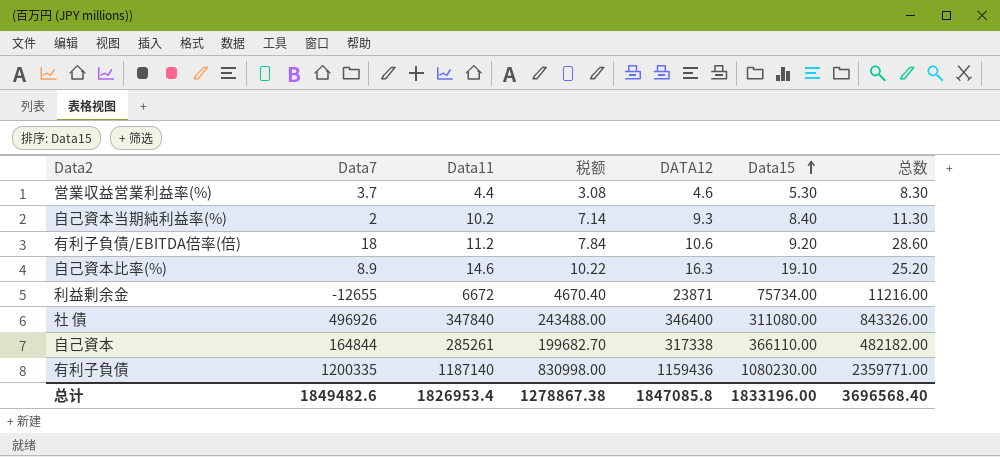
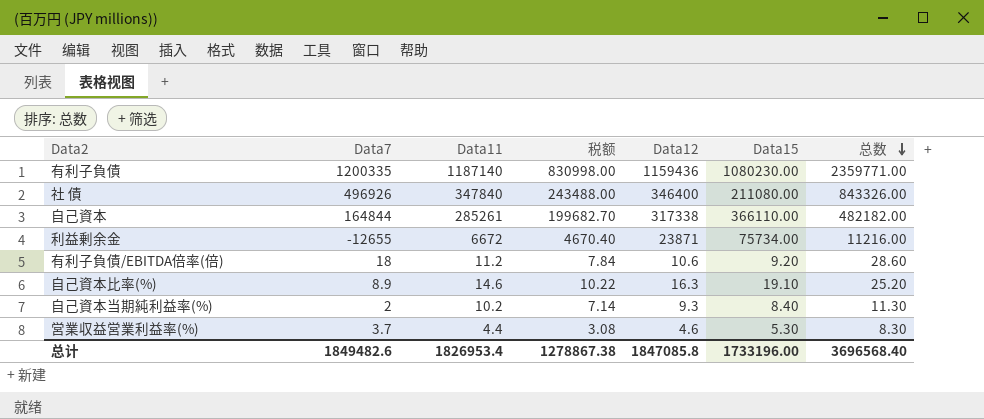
row order: Data15 ascending -> 总数 descending
column name: DATA12 -> Data12
社 債 | Data15: 311080.00 -> 211080.00
总计 | Data15: 1833196.00 -> 1733196.00

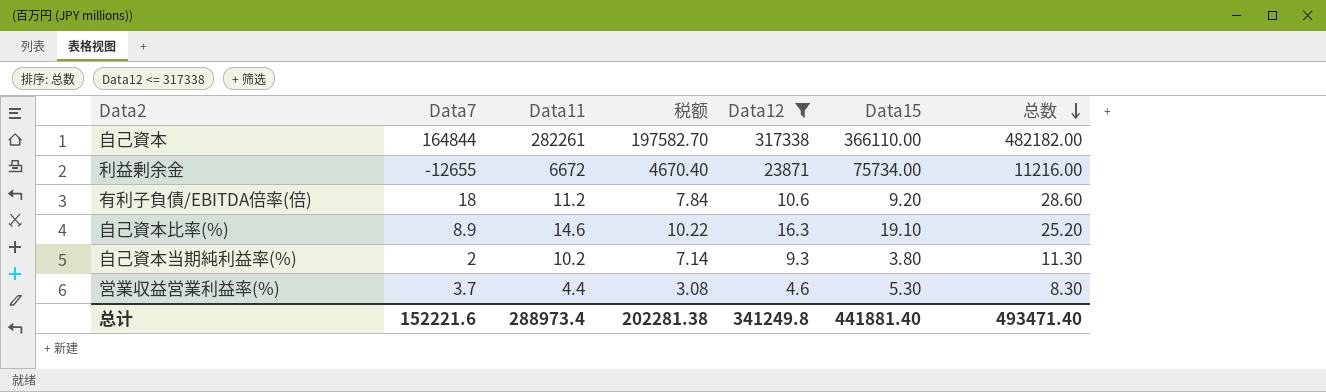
filter: none -> Data12 <= 317338
自己資本 | Data11: 285261 -> 282261
自己資本 | 税额: 199682.70 -> 197582.70
自己資本当期純利益率(%) | Data15: 8.40 -> 3.80
总计 | Data7: 1849482.6 -> 152221.6
总计 | Data11: 1826953.4 -> 288973.4
总计 | 税额: 1278867.38 -> 202281.38
总计 | Data12: 1847085.8 -> 341249.8
总计 | Data15: 1733196.00 -> 441881.40
总计 | 总数: 3696568.40 -> 493471.40

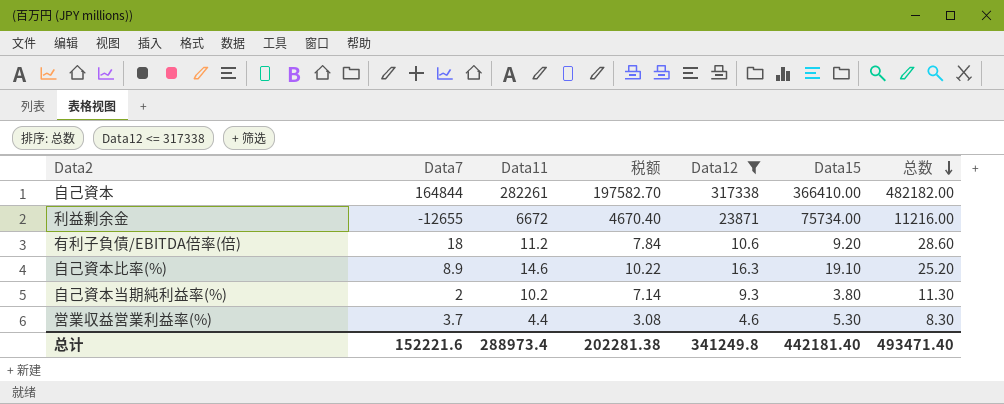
自己資本 | Data15: 366110.00 -> 366410.00
总计 | Data15: 441881.40 -> 442181.40

